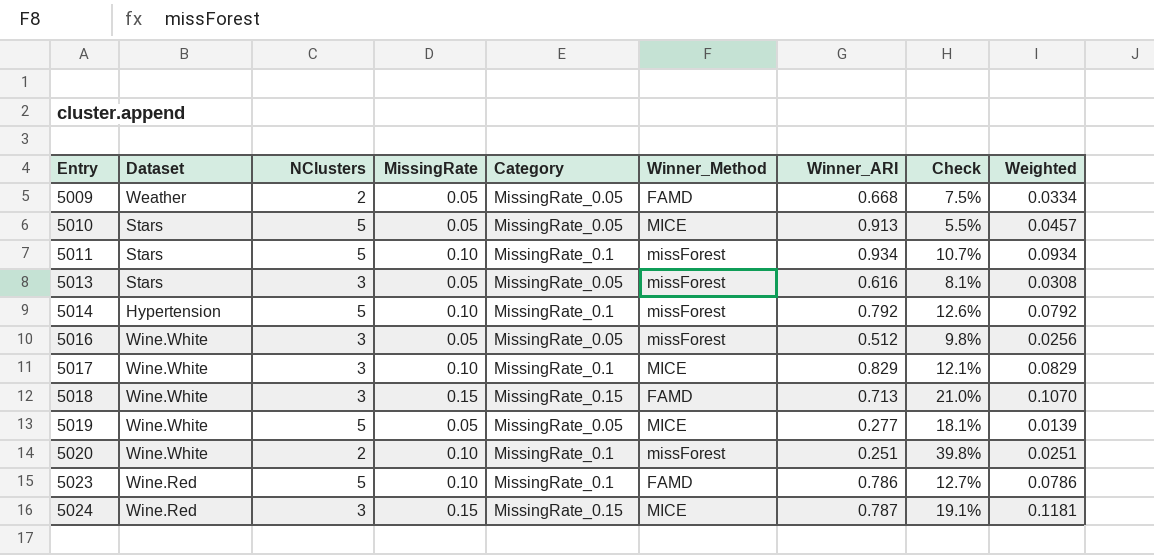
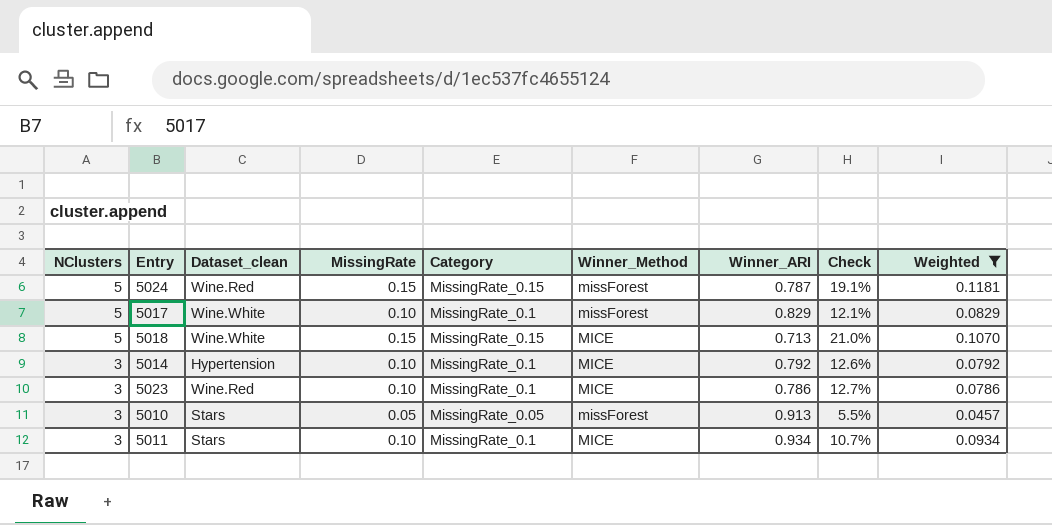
filter: none -> Weighted >= 0.0457
row order: Entry ascending -> NClusters descending
column NClusters | position: 3 -> 1
column name: Dataset -> Dataset_clean
5024 | NClusters: 3 -> 5
5024 | Winner_Method: MICE -> missForest
5017 | NClusters: 3 -> 5
5017 | Winner_Method: MICE -> missForest
5018 | NClusters: 3 -> 5
5018 | Winner_Method: FAMD -> MICE
5014 | NClusters: 5 -> 3
5014 | Winner_Method: missForest -> MICE
5023 | NClusters: 5 -> 3
5023 | Winner_Method: FAMD -> MICE
5010 | NClusters: 5 -> 3
5010 | Winner_Method: MICE -> missForest
5011 | NClusters: 5 -> 3
5011 | Winner_Method: missForest -> MICE

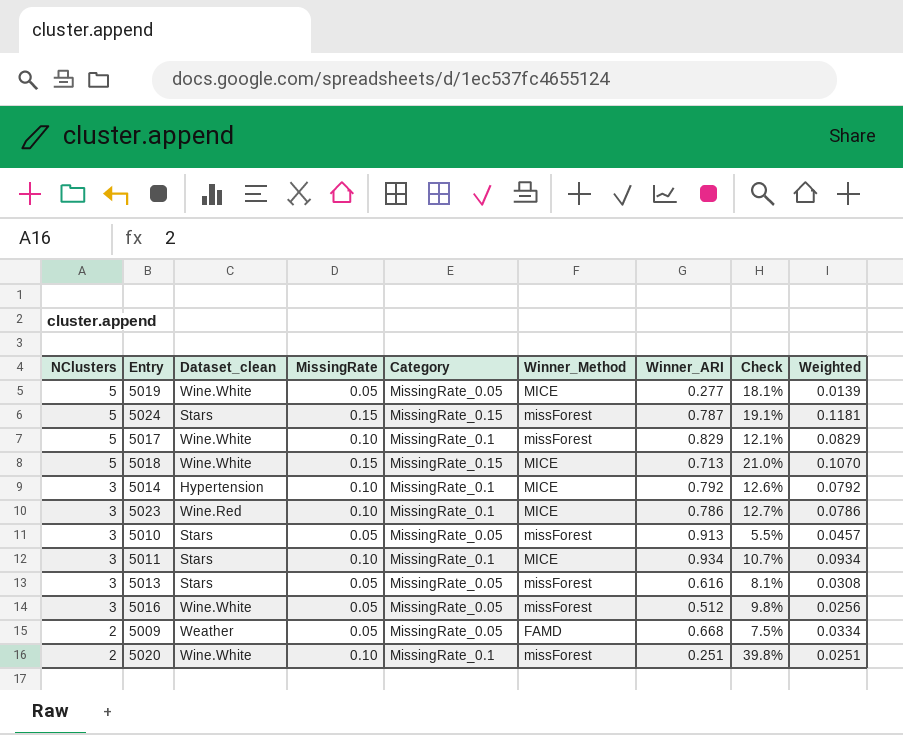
filter: Weighted >= 0.0457 -> none
5024 | Dataset_clean: Wine.Red -> Stars

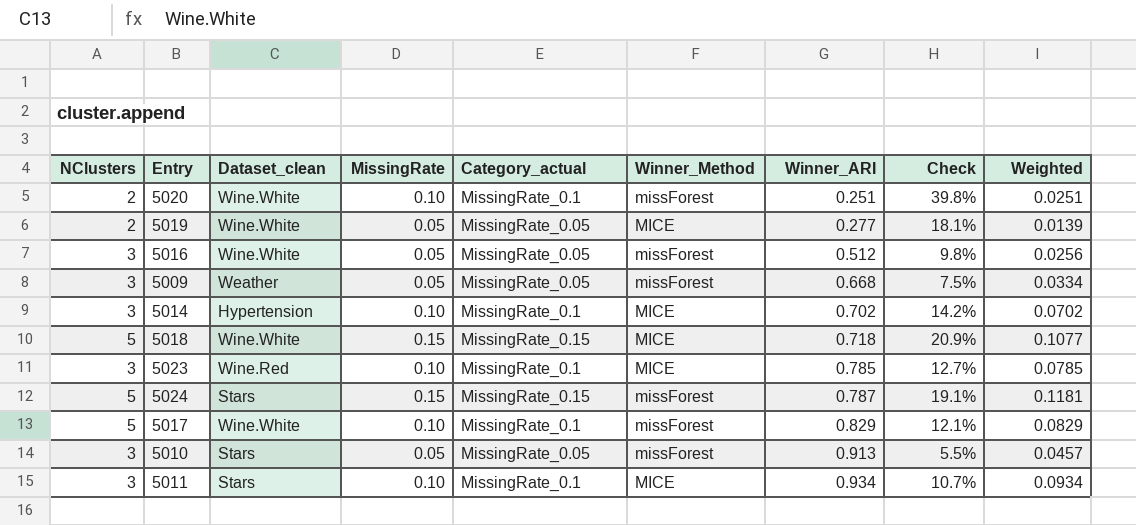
row order: NClusters descending -> Winner_ARI ascending
column name: Category -> Category_actual
row 5013: 3 | Stars | 0.05 | MissingRate_0.05 | missForest | 0.616 | 8.1% | 0.0308 -> none
5019 | NClusters: 5 -> 2
5009 | NClusters: 2 -> 3
5009 | Winner_Method: FAMD -> missForest
5014 | Winner_ARI: 0.792 -> 0.702
5014 | Check: 12.6% -> 14.2%
5014 | Weighted: 0.0792 -> 0.0702
5018 | Winner_ARI: 0.713 -> 0.718
5018 | Check: 21.0% -> 20.9%
5018 | Weighted: 0.1070 -> 0.1077
5023 | Winner_ARI: 0.786 -> 0.785
5023 | Weighted: 0.0786 -> 0.0785

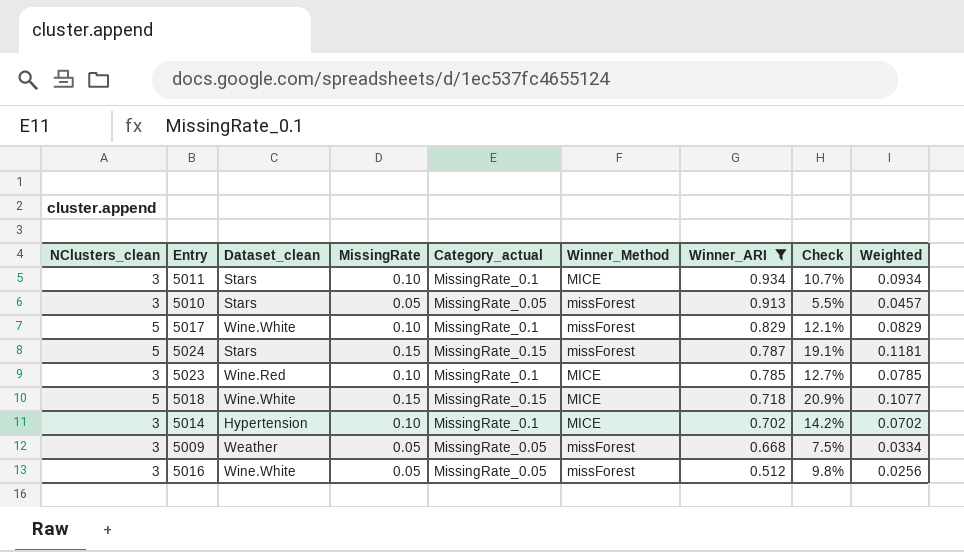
filter: none -> Winner_ARI >= 0.512
row order: Winner_ARI ascending -> Winner_ARI descending
column name: NClusters -> NClusters_clean

